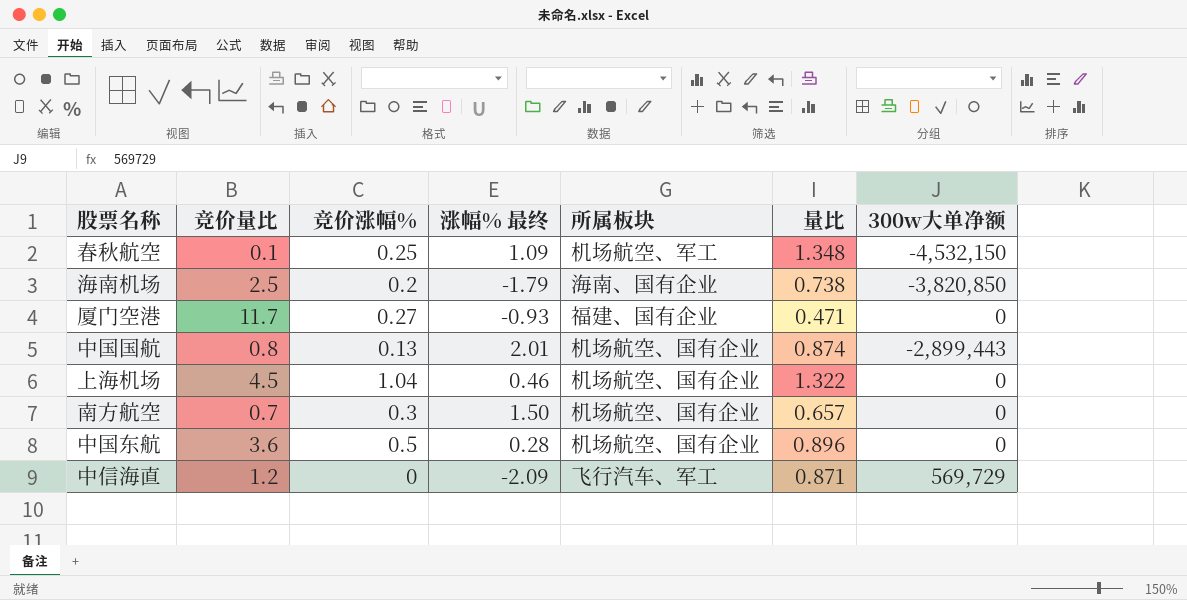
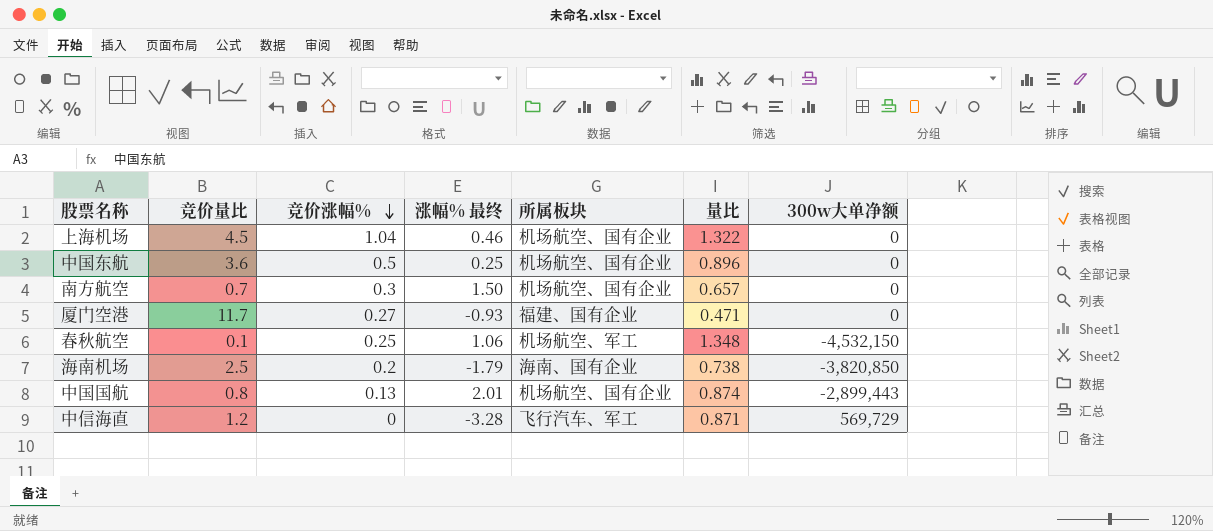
row order: none -> 竞价涨幅% descending
中国东航 | 涨幅% 最终: 0.28 -> 0.25
春秋航空 | 涨幅% 最终: 1.09 -> 1.06
中信海直 | 涨幅% 最终: -2.09 -> -3.28

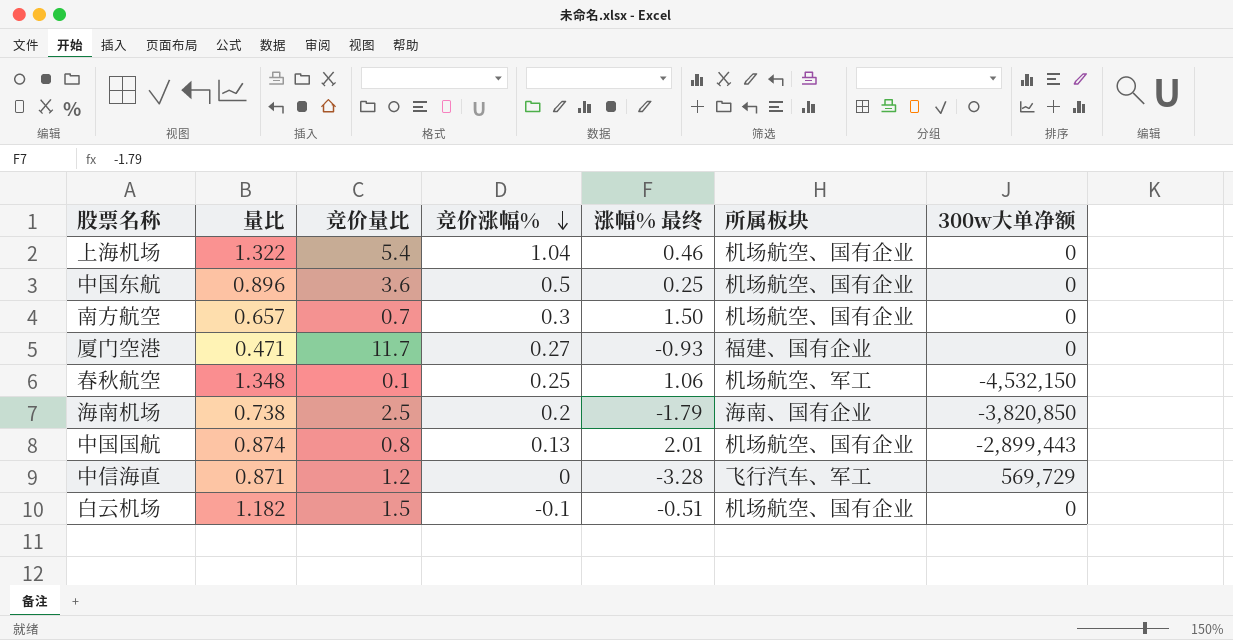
column 量比 | position: 6 -> 2
上海机场 | 竞价量比: 4.5 -> 5.4
row 白云机场: none -> 1.182 | 1.5 | -0.1 | -0.51 | 机场航空、国有企业 | 0

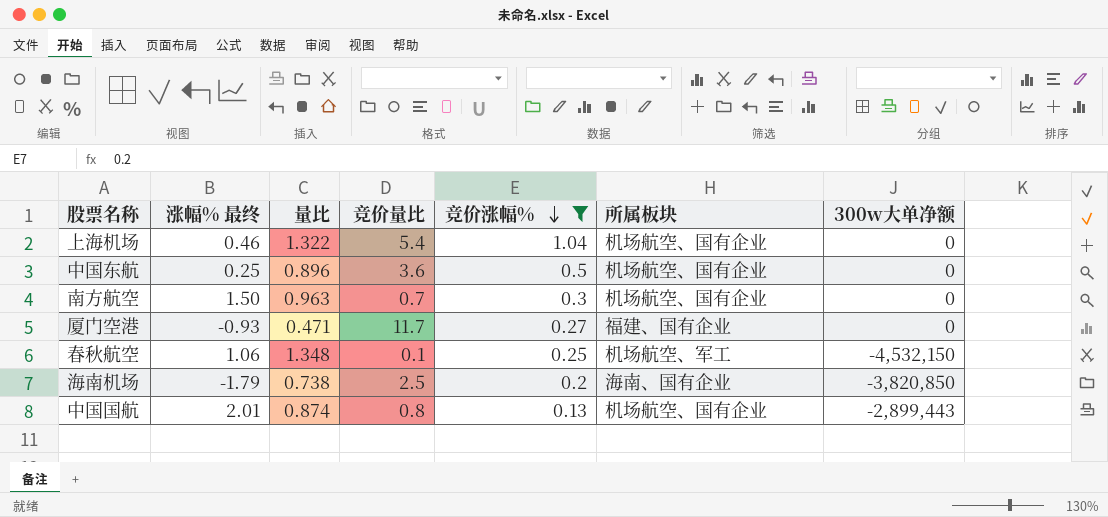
filter: none -> 竞价涨幅% >= 0.13
column 涨幅% 最终 | position: 5 -> 2
南方航空 | 量比: 0.657 -> 0.963

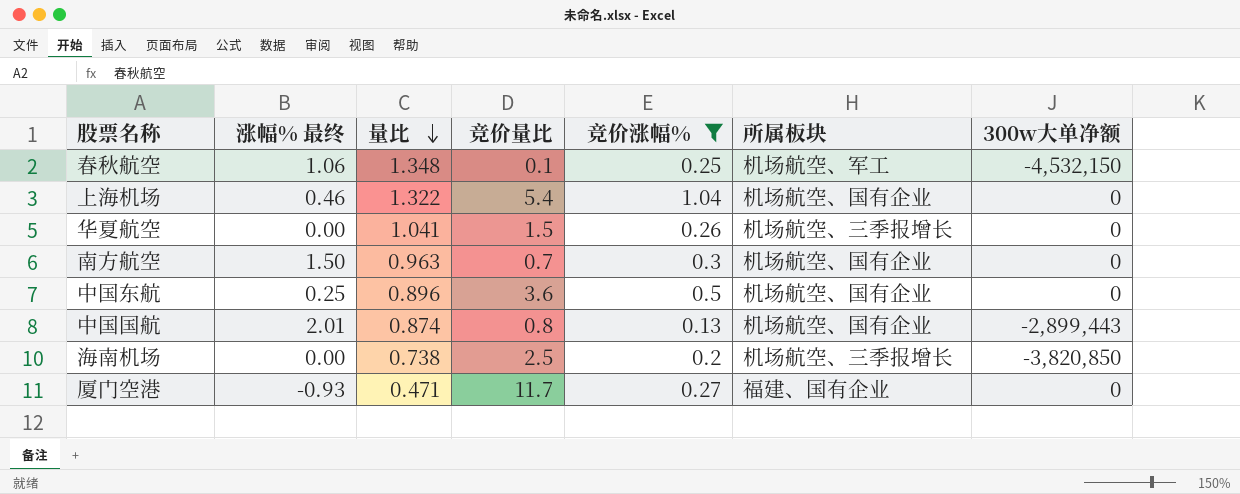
row order: 竞价涨幅% descending -> 量比 descending
row 华夏航空: none -> 0.00 | 1.041 | 1.5 | 0.26 | 机场航空、三季报增长 | 0
海南机场 | 涨幅% 最终: -1.79 -> 0.00
海南机场 | 所属板块: 海南、国有企业 -> 机场航空、三季报增长

